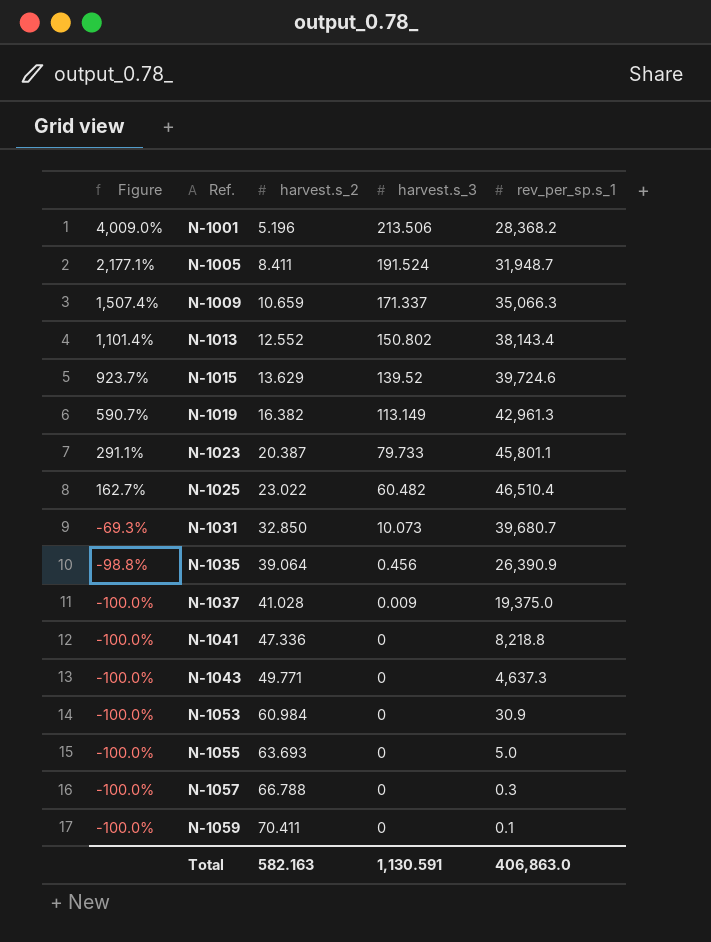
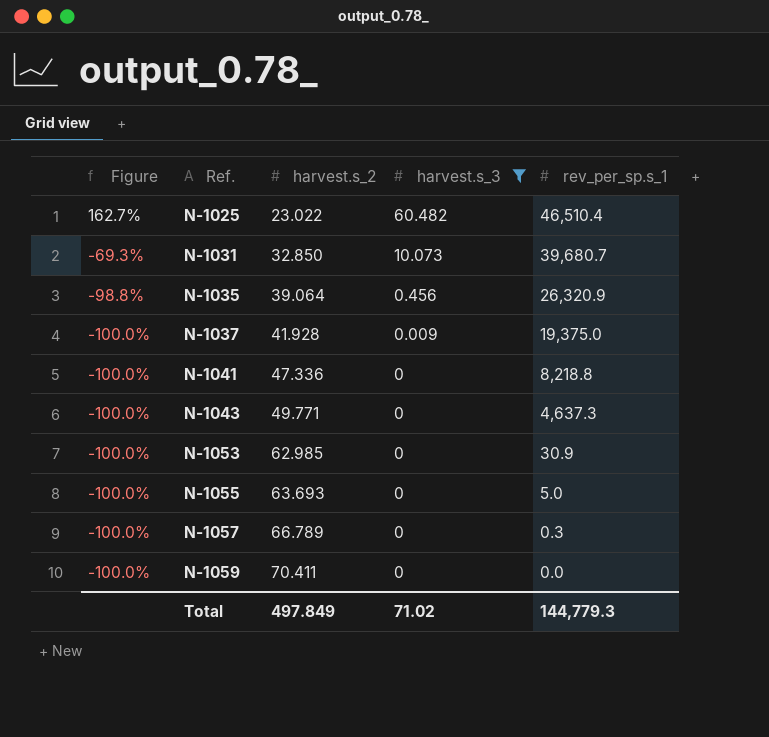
filter: none -> harvest.s_3 <= 60.482
N-1035 | rev_per_sp.s_1: 26,390.9 -> 26,320.9
N-1037 | harvest.s_2: 41.028 -> 41.928
N-1053 | harvest.s_2: 60.984 -> 62.985
N-1057 | harvest.s_2: 66.788 -> 66.789
N-1059 | rev_per_sp.s_1: 0.1 -> 0.0
Total | harvest.s_2: 582.163 -> 497.849
Total | harvest.s_3: 1,130.591 -> 71.02
Total | rev_per_sp.s_1: 406,863.0 -> 144,779.3

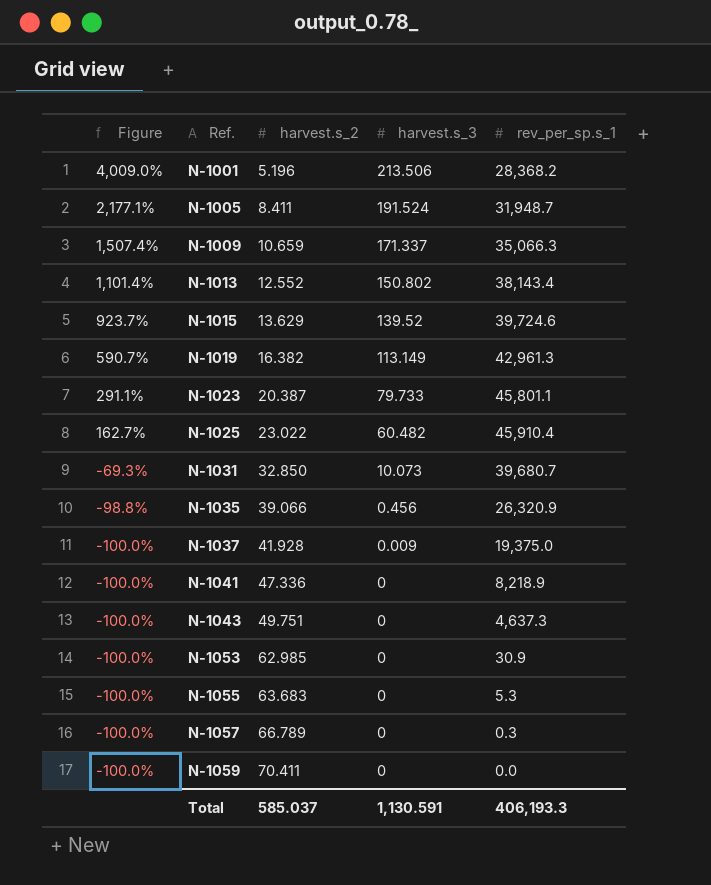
filter: harvest.s_3 <= 60.482 -> none
N-1025 | rev_per_sp.s_1: 46,510.4 -> 45,910.4
N-1035 | harvest.s_2: 39.064 -> 39.066
N-1041 | rev_per_sp.s_1: 8,218.8 -> 8,218.9
N-1043 | harvest.s_2: 49.771 -> 49.751
N-1055 | harvest.s_2: 63.693 -> 63.683
N-1055 | rev_per_sp.s_1: 5.0 -> 5.3
Total | harvest.s_2: 497.849 -> 585.037
Total | harvest.s_3: 71.02 -> 1,130.591
Total | rev_per_sp.s_1: 144,779.3 -> 406,193.3

